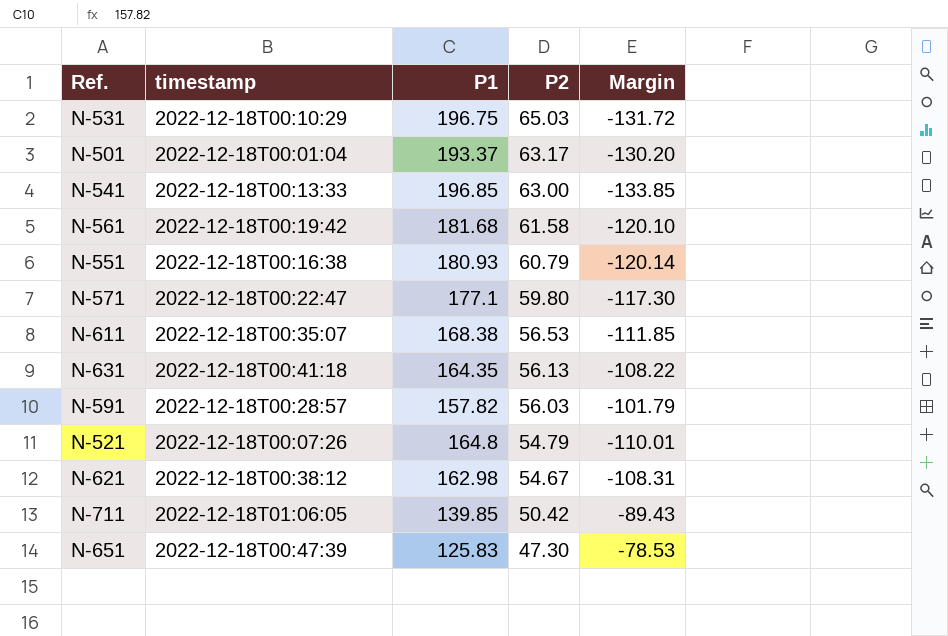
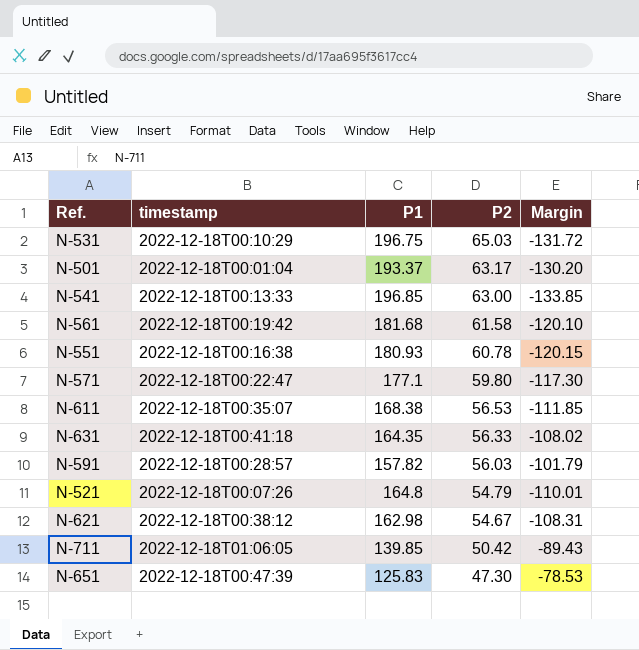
N-551 | P2: 60.79 -> 60.78
N-551 | Margin: -120.14 -> -120.15
N-631 | P2: 56.13 -> 56.33
N-631 | Margin: -108.22 -> -108.02

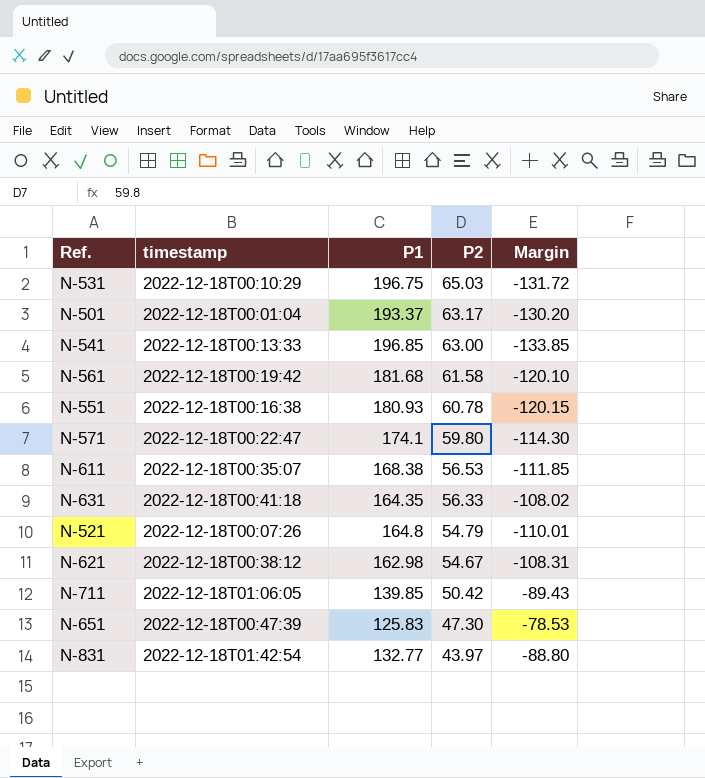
row N-591: 2022-12-18T00:28:57 | 157.82 | 56.03 | -101.79 -> none
N-571 | P1: 177.1 -> 174.1
N-571 | Margin: -117.30 -> -114.30
row N-831: none -> 2022-12-18T01:42:54 | 132.77 | 43.97 | -88.80

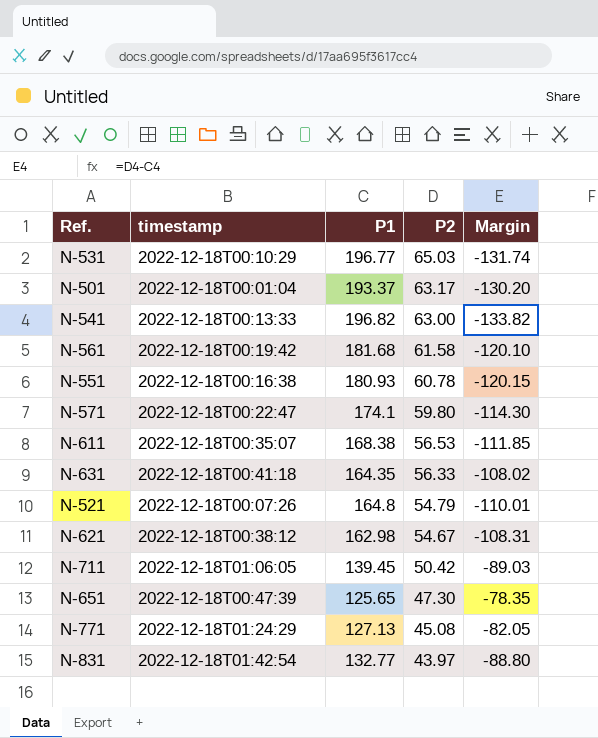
N-531 | P1: 196.75 -> 196.77
N-531 | Margin: -131.72 -> -131.74
N-541 | P1: 196.85 -> 196.82
N-541 | Margin: -133.85 -> -133.82
N-711 | P1: 139.85 -> 139.45
N-711 | Margin: -89.43 -> -89.03
N-651 | P1: 125.83 -> 125.65
N-651 | Margin: -78.53 -> -78.35
row N-771: none -> 2022-12-18T01:24:29 | 127.13 | 45.08 | -82.05

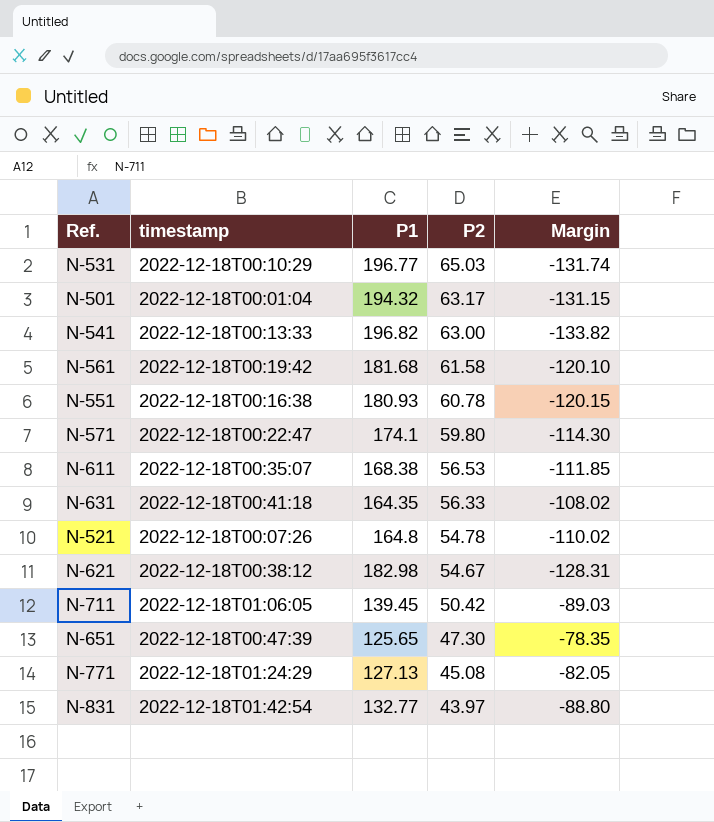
N-501 | P1: 193.37 -> 194.32
N-501 | Margin: -130.20 -> -131.15
N-521 | P2: 54.79 -> 54.78
N-521 | Margin: -110.01 -> -110.02
N-621 | P1: 162.98 -> 182.98
N-621 | Margin: -108.31 -> -128.31

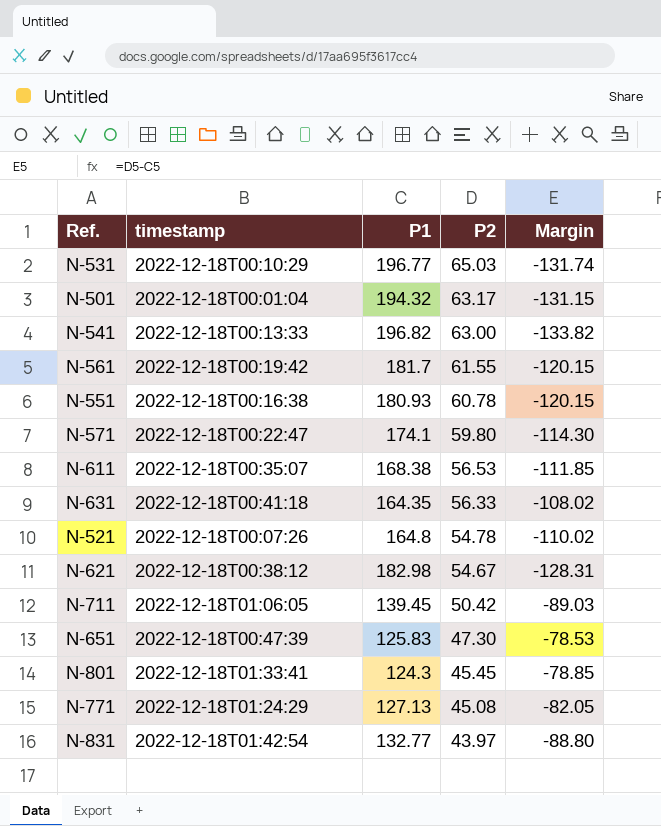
N-561 | P1: 181.68 -> 181.7
N-561 | P2: 61.58 -> 61.55
N-561 | Margin: -120.10 -> -120.15
N-651 | P1: 125.65 -> 125.83
N-651 | Margin: -78.35 -> -78.53
row N-801: none -> 2022-12-18T01:33:41 | 124.3 | 45.45 | -78.85

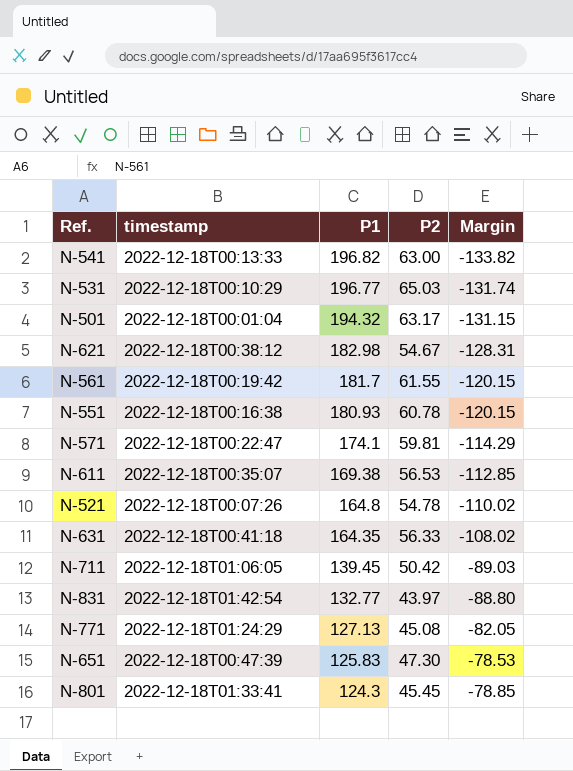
row order: P2 descending -> P1 descending
N-571 | P2: 59.80 -> 59.81
N-571 | Margin: -114.30 -> -114.29
N-611 | P1: 168.38 -> 169.38
N-611 | Margin: -111.85 -> -112.85

